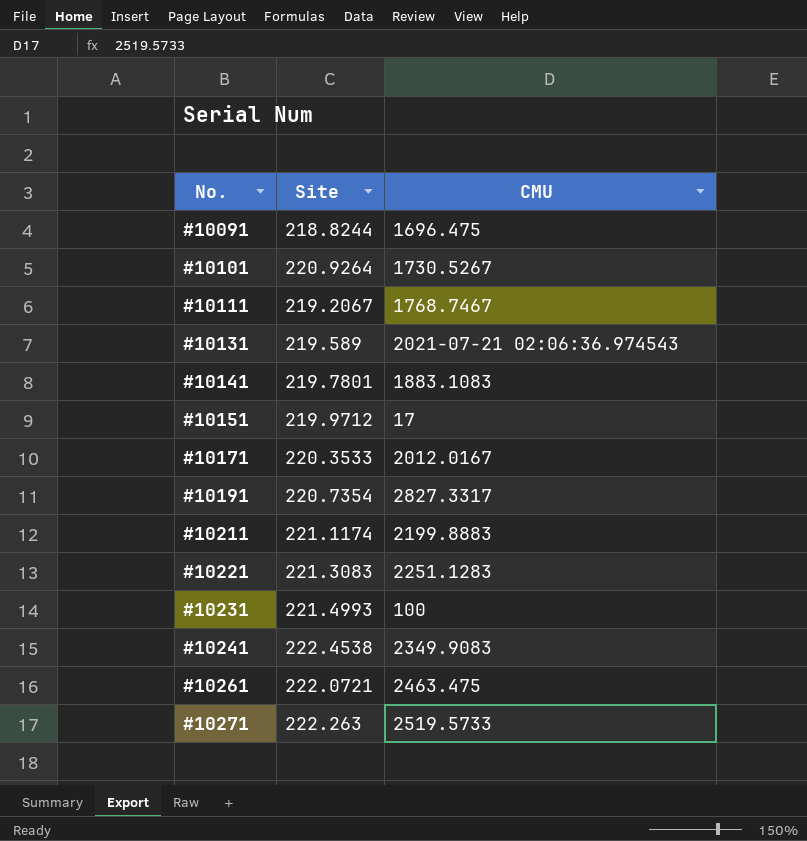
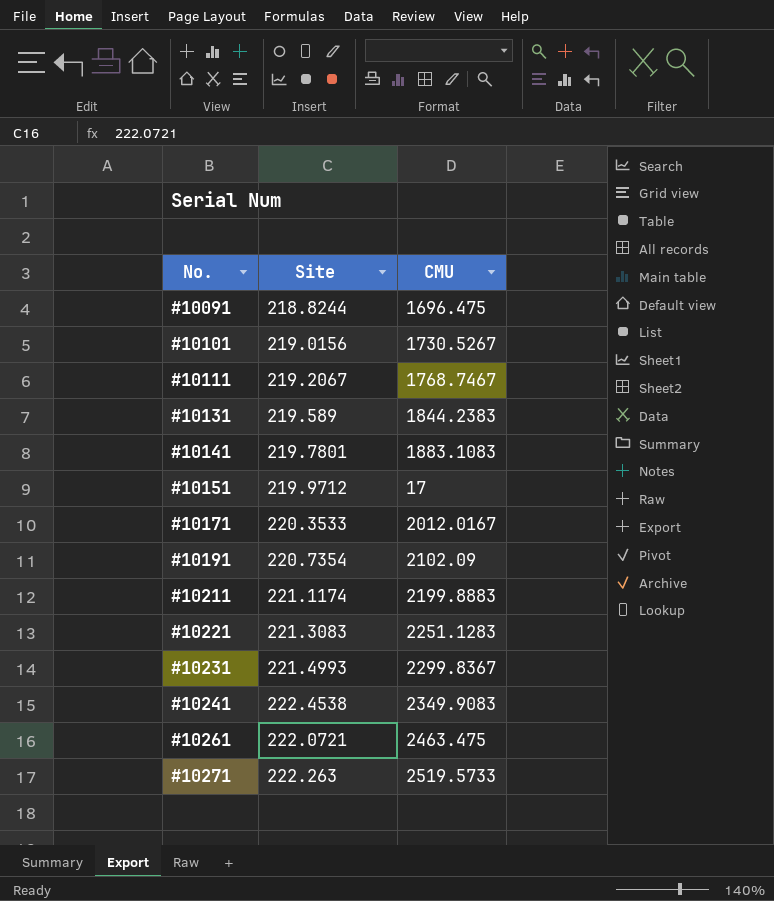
#10101 | Site: 220.9264 -> 219.0156
#10131 | CMU: 2021-07-21 02:06:36.974543 -> 1844.2383
#10191 | CMU: 2827.3317 -> 2102.09
#10231 | CMU: 100 -> 2299.8367

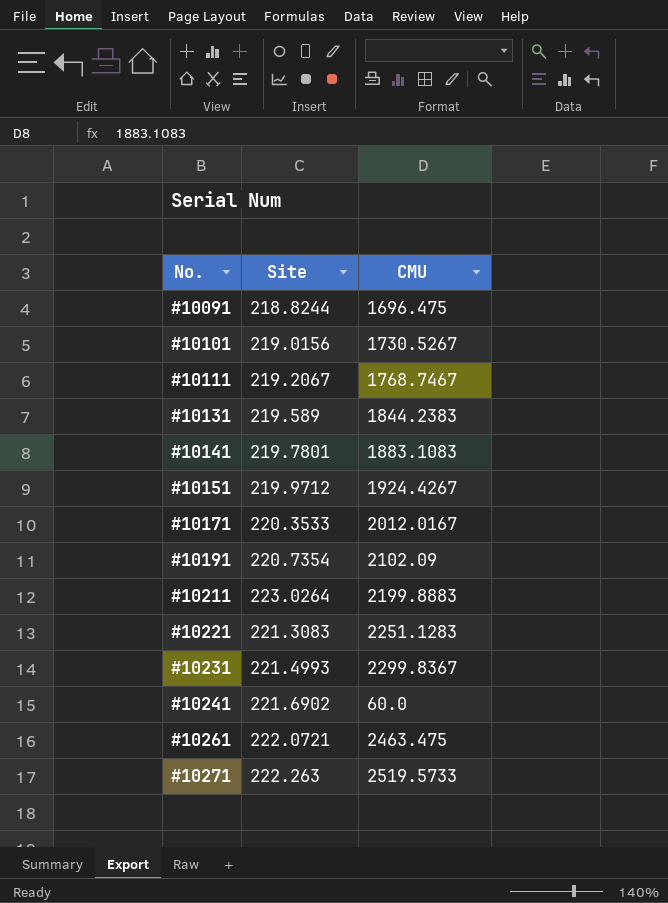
#10151 | CMU: 17 -> 1924.4267
#10211 | Site: 221.1174 -> 223.0264
#10241 | Site: 222.4538 -> 221.6902
#10241 | CMU: 2349.9083 -> 60.0

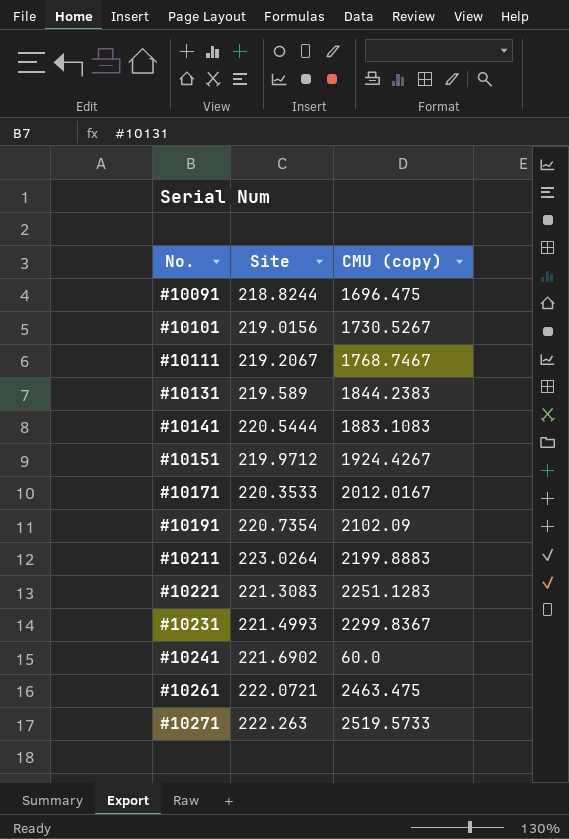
column name: CMU -> CMU (copy)
#10141 | Site: 219.7801 -> 220.5444

